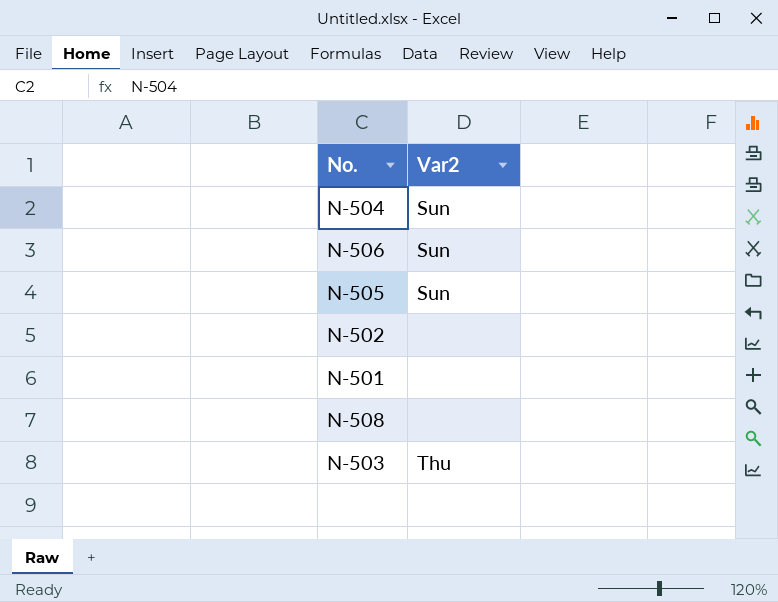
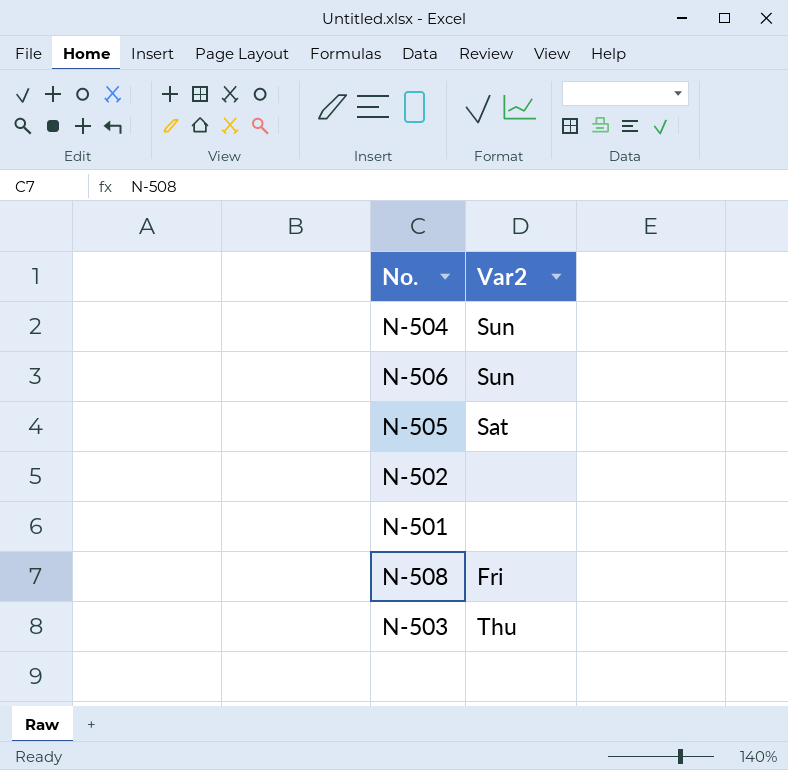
N-505 | Var2: Sun -> Sat
N-508 | Var2: none -> Fri

